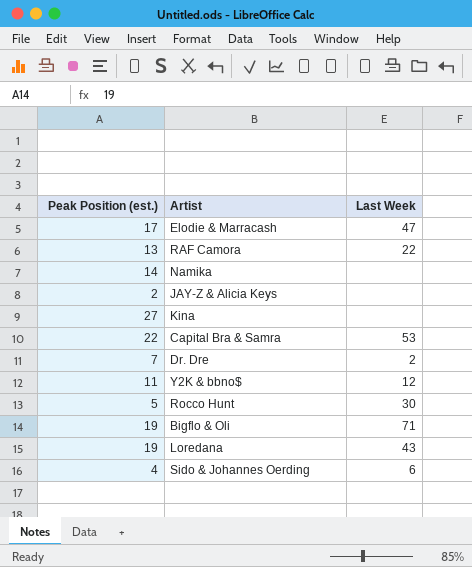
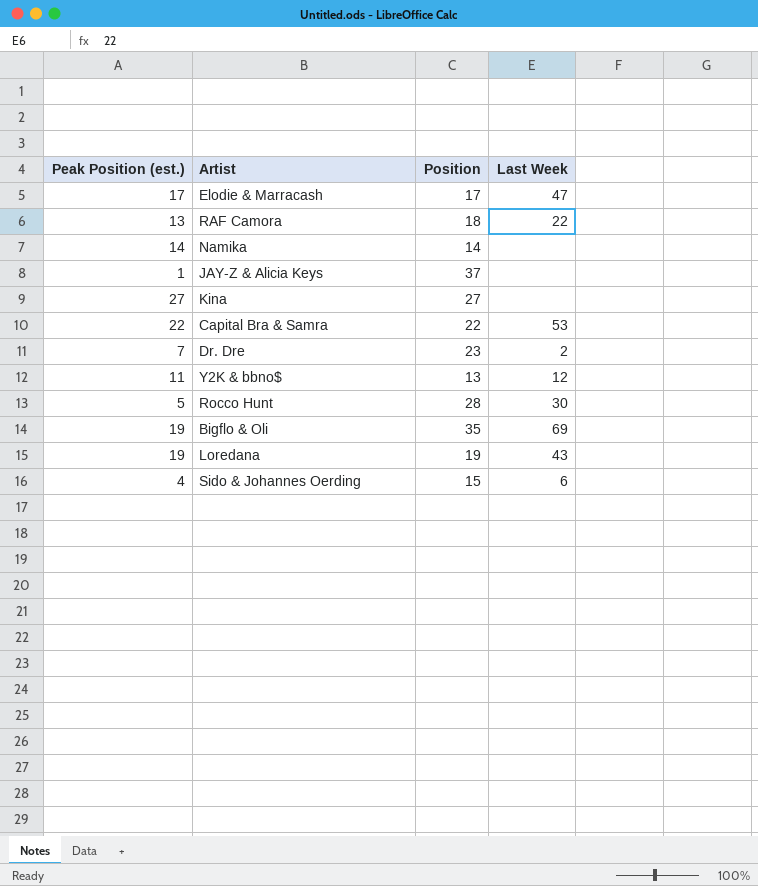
column Position | position: none -> 3
JAY-Z & Alicia Keys | Peak Position (est.): 2 -> 1
Bigflo & Oli | Last Week: 71 -> 69

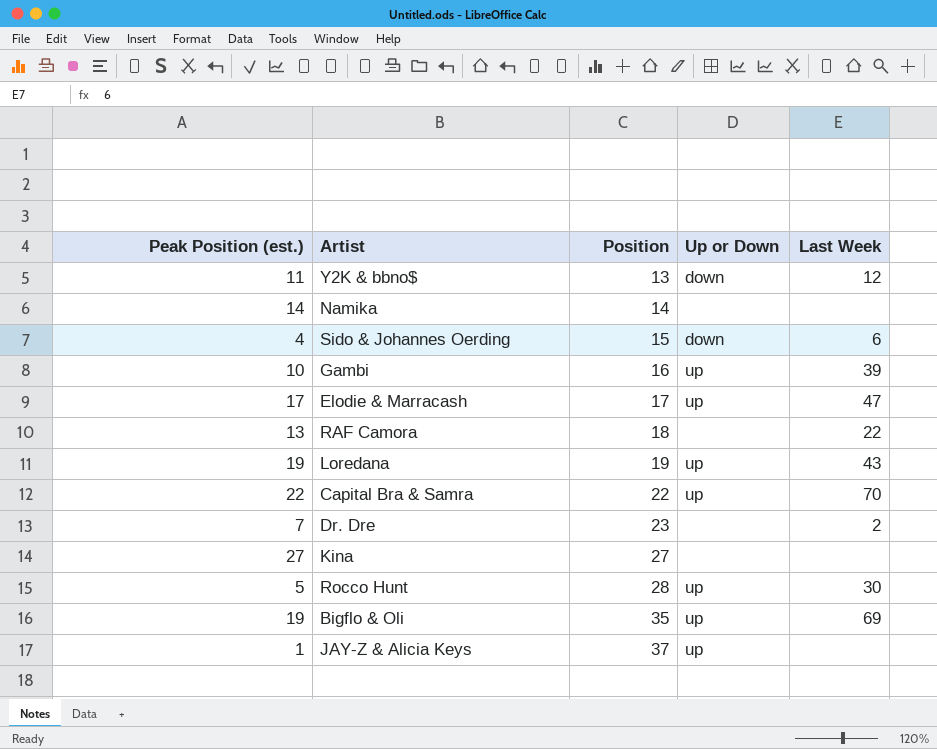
row order: none -> Position ascending
column Up or Down | position: none -> 4
row Gambi: none -> 10 | 16 | up | 39
Capital Bra & Samra | Last Week: 53 -> 70

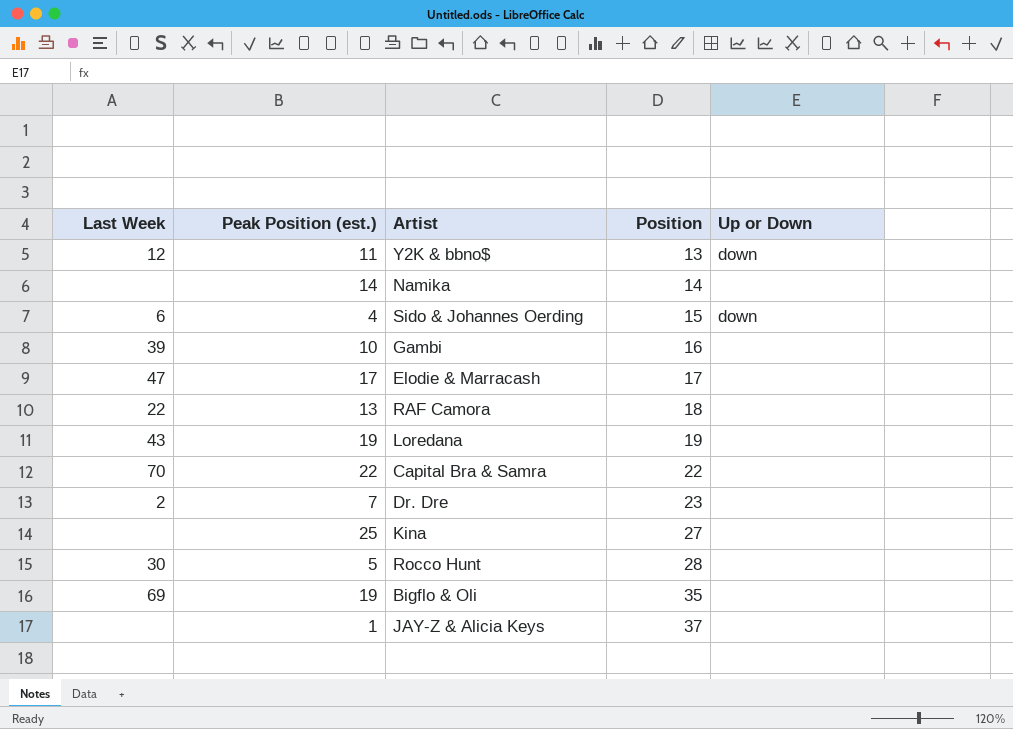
column Last Week | position: 5 -> 1
Gambi | Up or Down: up -> none
Elodie & Marracash | Up or Down: up -> none
Loredana | Up or Down: up -> none
Capital Bra & Samra | Up or Down: up -> none
Kina | Peak Position (est.): 27 -> 25
Rocco Hunt | Up or Down: up -> none
Bigflo & Oli | Up or Down: up -> none
JAY-Z & Alicia Keys | Up or Down: up -> none

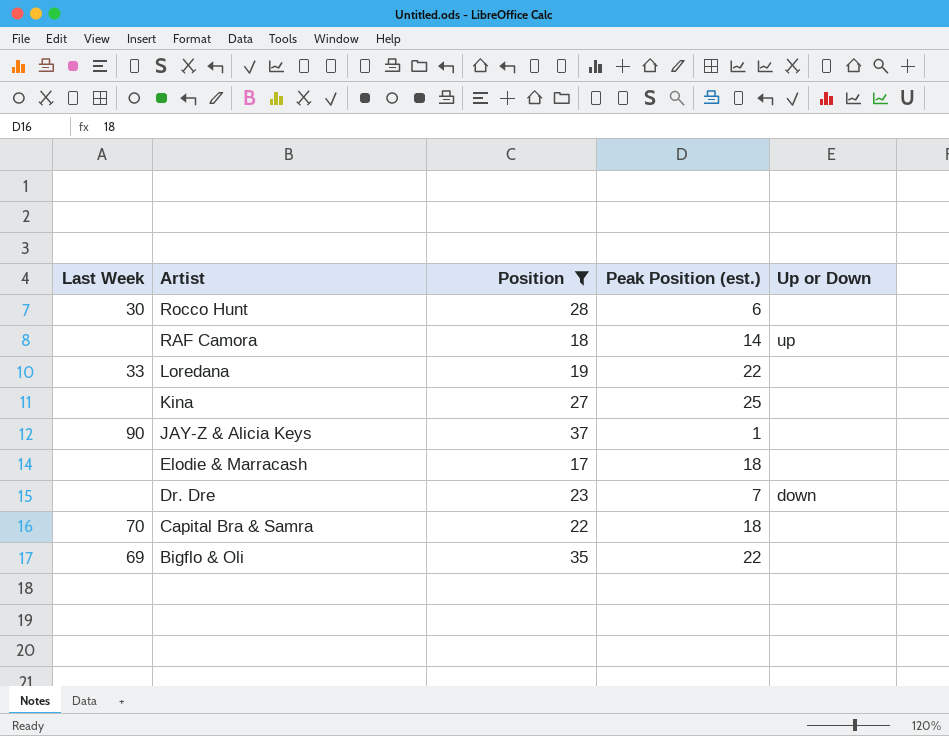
filter: none -> Position >= 17
row order: Position ascending -> Artist descending
column Peak Position (est.) | position: 2 -> 4
Rocco Hunt | Peak Position (est.): 5 -> 6
RAF Camora | Last Week: 22 -> none
RAF Camora | Peak Position (est.): 13 -> 14
RAF Camora | Up or Down: none -> up
Loredana | Last Week: 43 -> 33
Loredana | Peak Position (est.): 19 -> 22
JAY-Z & Alicia Keys | Last Week: none -> 90
Elodie & Marracash | Last Week: 47 -> none
Elodie & Marracash | Peak Position (est.): 17 -> 18
Dr. Dre | Last Week: 2 -> none
Dr. Dre | Up or Down: none -> down
Capital Bra & Samra | Peak Position (est.): 22 -> 18
Bigflo & Oli | Peak Position (est.): 19 -> 22

